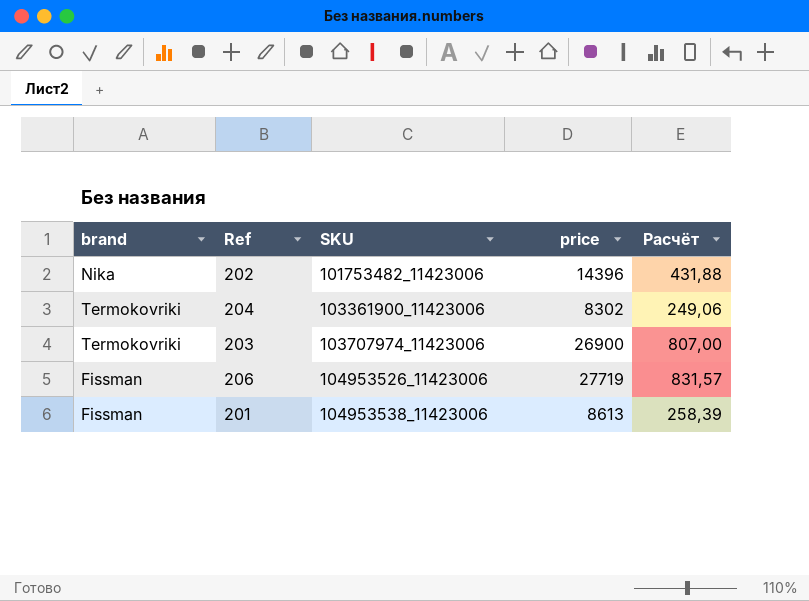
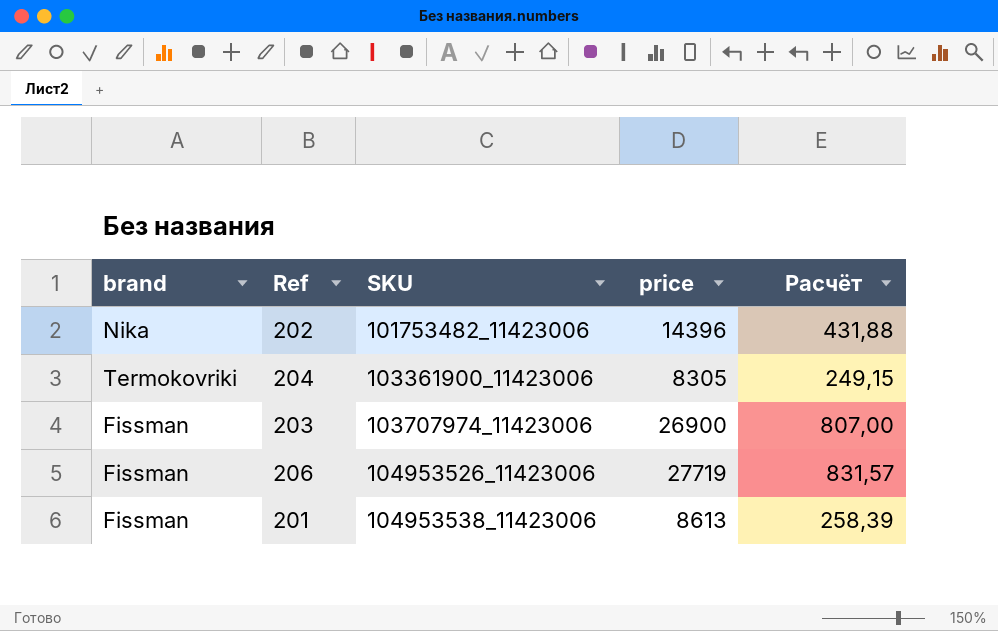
204 | price: 8302 -> 8305
204 | Расчёт: 249,06 -> 249,15
203 | brand: Termokovriki -> Fissman

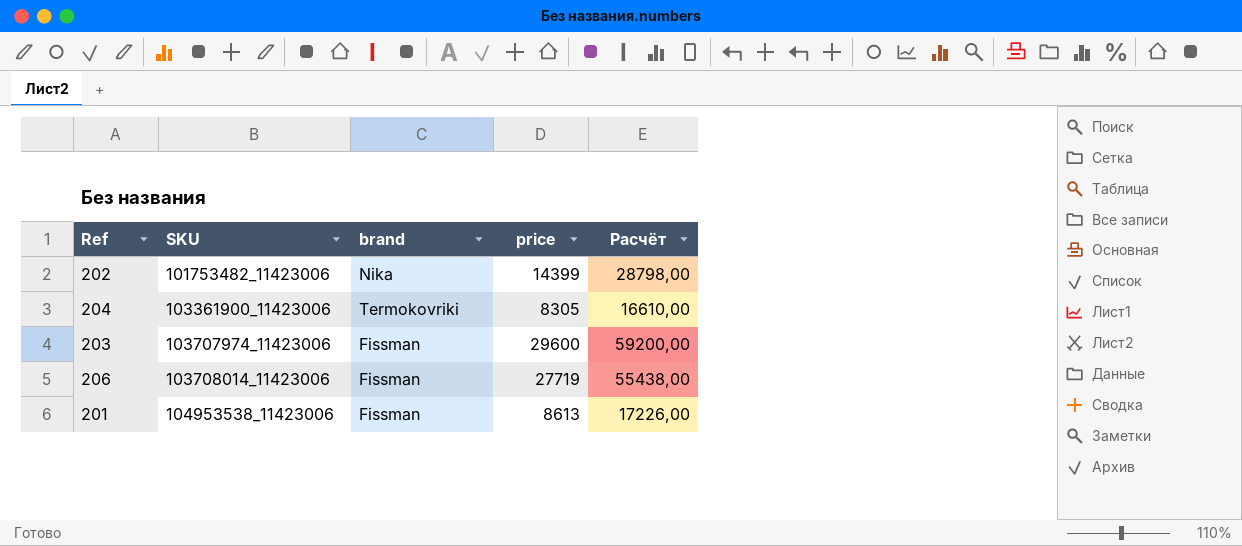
column brand | position: 1 -> 3
column Расчёт | formula: [price] * 0,03 -> [price] * 2
202 | price: 14396 -> 14399
203 | price: 26900 -> 29600
206 | SKU: 104953526_11423006 -> 103708014_11423006

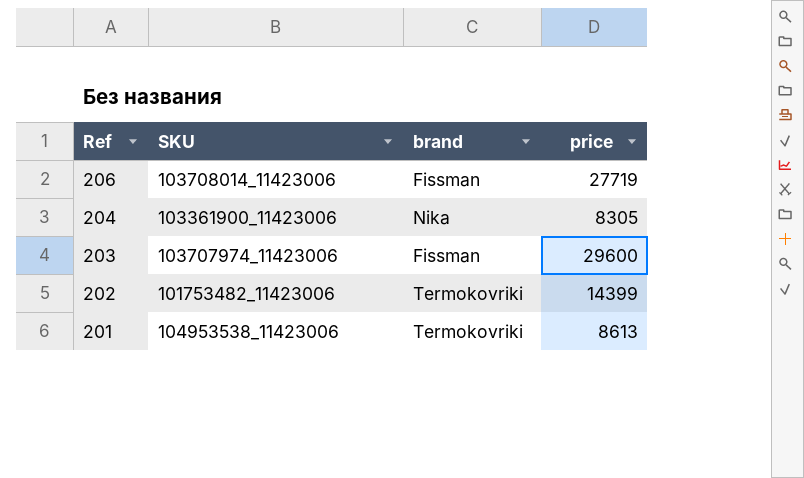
row order: SKU ascending -> Ref descending
column Расчёт | formula: [price] * 2 -> none
204 | brand: Termokovriki -> Nika
202 | brand: Nika -> Termokovriki
201 | brand: Fissman -> Termokovriki

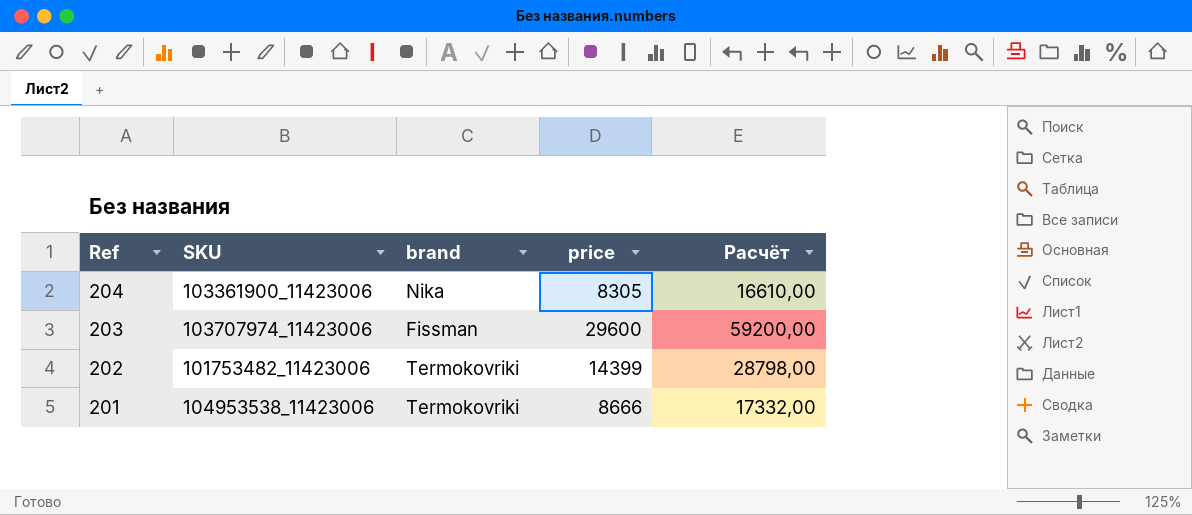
column Расчёт | formula: none -> [price] * 2
row 206: 103708014_11423006 | Fissman | 27719 -> none
201 | price: 8613 -> 8666

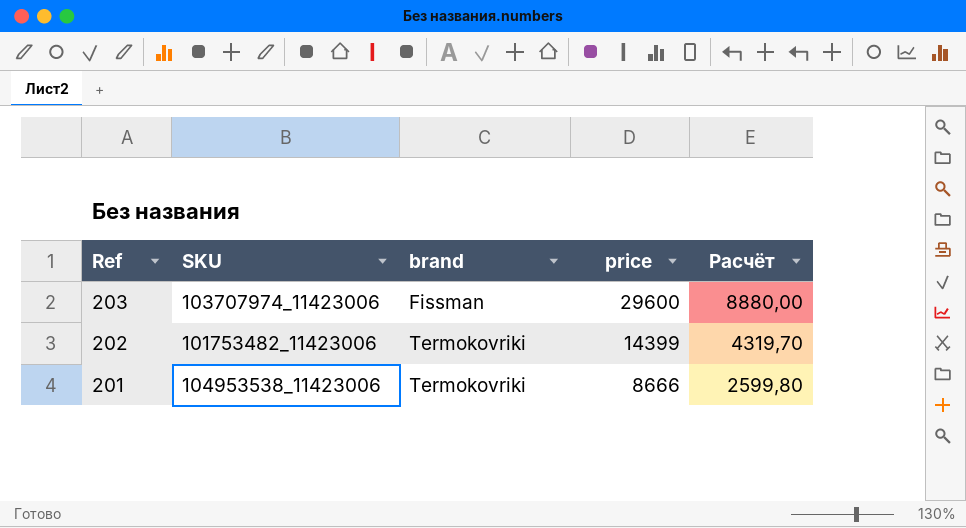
column Расчёт | formula: [price] * 2 -> [price] * 0,3
row 204: 103361900_11423006 | Nika | 8305 | 16610,00 -> none

